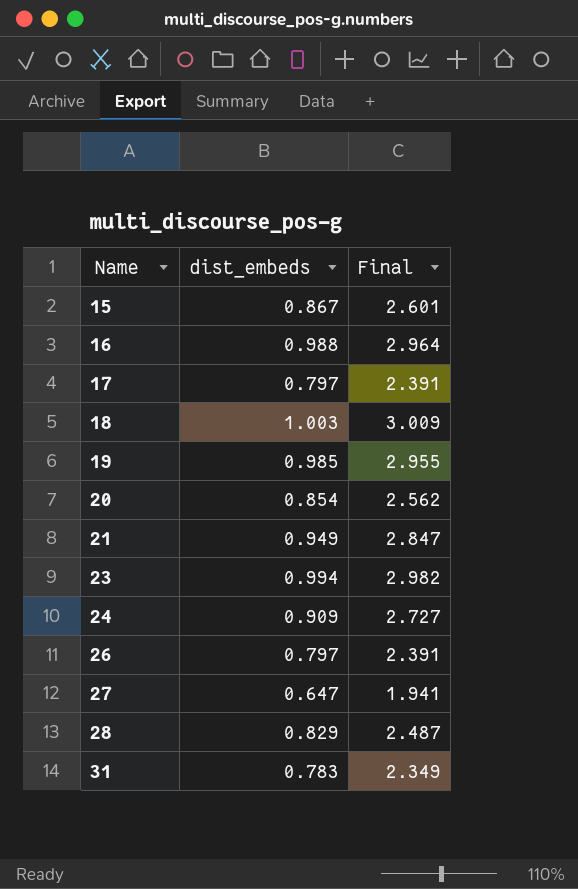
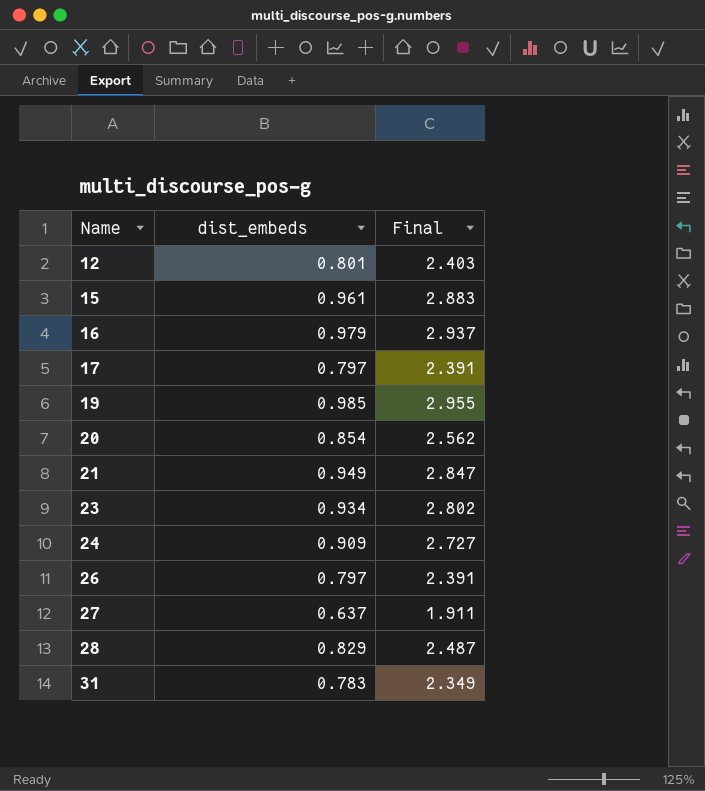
row 18: 1.003 | 3.009 -> none
row 12: none -> 0.801 | 2.403
15 | dist_embeds: 0.867 -> 0.961
15 | Final: 2.601 -> 2.883
16 | dist_embeds: 0.988 -> 0.979
16 | Final: 2.964 -> 2.937
23 | dist_embeds: 0.994 -> 0.934
23 | Final: 2.982 -> 2.802
27 | dist_embeds: 0.647 -> 0.637
27 | Final: 1.941 -> 1.911

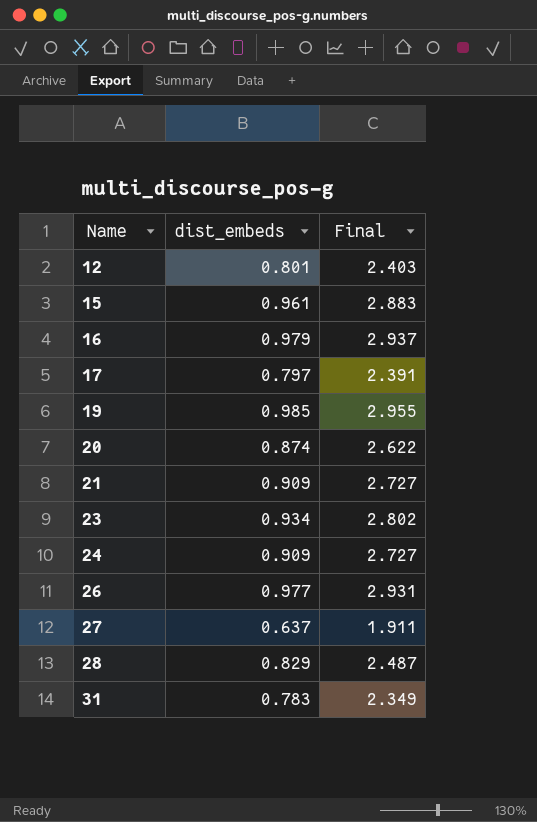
20 | dist_embeds: 0.854 -> 0.874
20 | Final: 2.562 -> 2.622
21 | dist_embeds: 0.949 -> 0.909
21 | Final: 2.847 -> 2.727
26 | dist_embeds: 0.797 -> 0.977
26 | Final: 2.391 -> 2.931

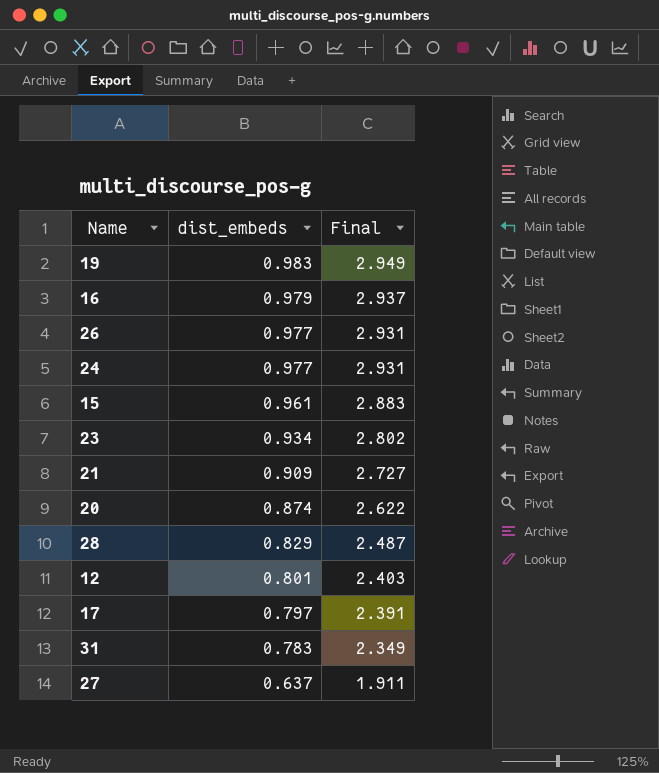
row order: Name ascending -> dist_embeds descending
19 | dist_embeds: 0.985 -> 0.983
19 | Final: 2.955 -> 2.949
24 | dist_embeds: 0.909 -> 0.977
24 | Final: 2.727 -> 2.931

